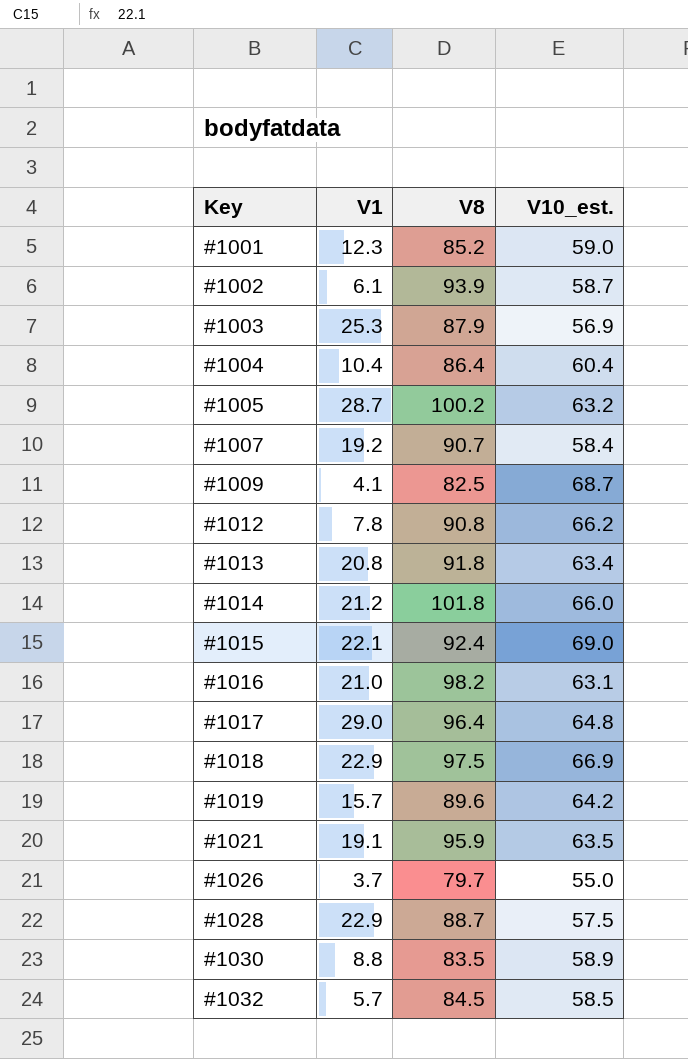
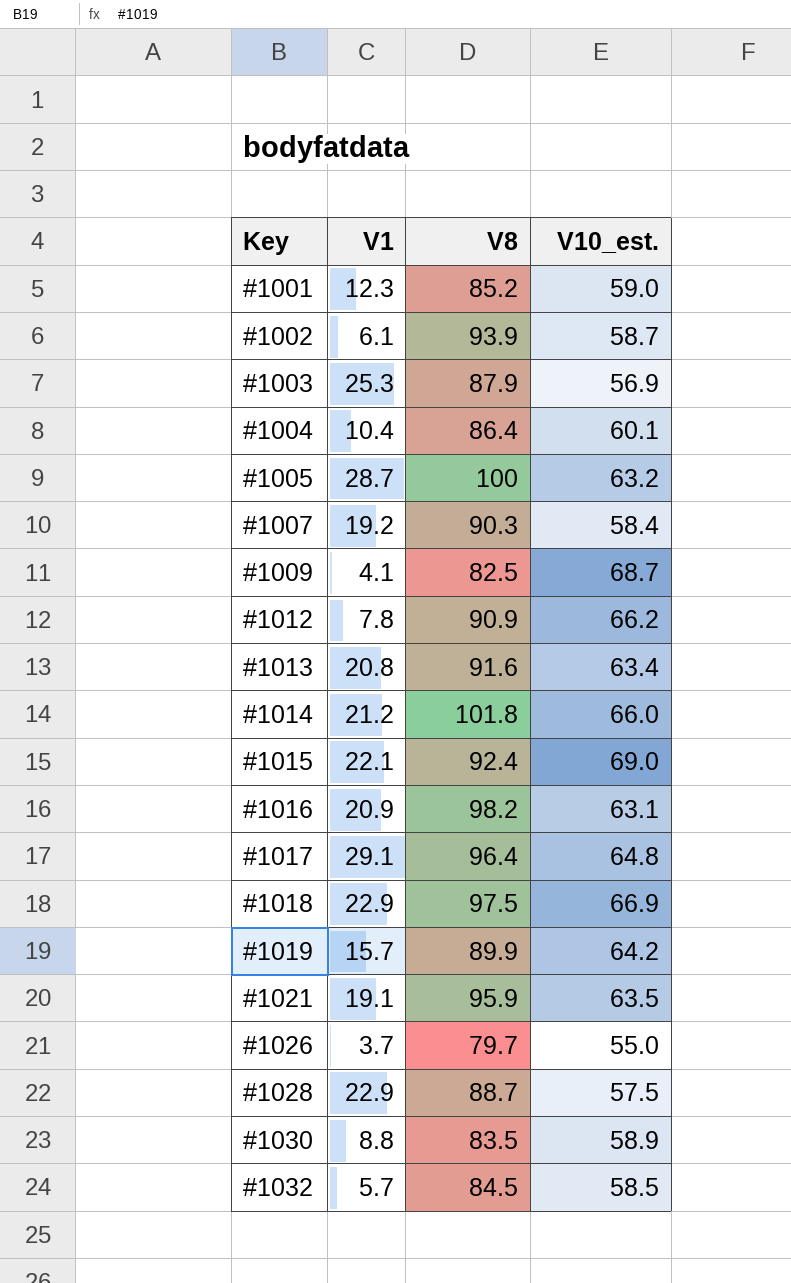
#1004 | V10_est.: 60.4 -> 60.1
#1005 | V8: 100.2 -> 100
#1007 | V8: 90.7 -> 90.3
#1012 | V8: 90.8 -> 90.9
#1013 | V8: 91.8 -> 91.6
#1016 | V1: 21.0 -> 20.9
#1017 | V1: 29.0 -> 29.1
#1019 | V8: 89.6 -> 89.9

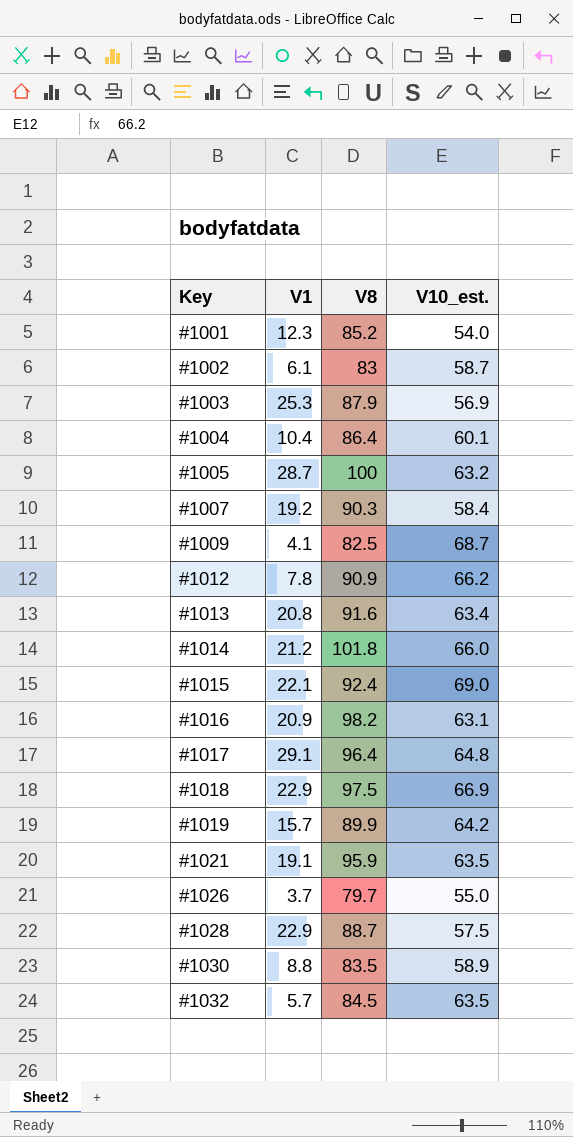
#1001 | V10_est.: 59.0 -> 54.0
#1002 | V8: 93.9 -> 83
#1032 | V10_est.: 58.5 -> 63.5

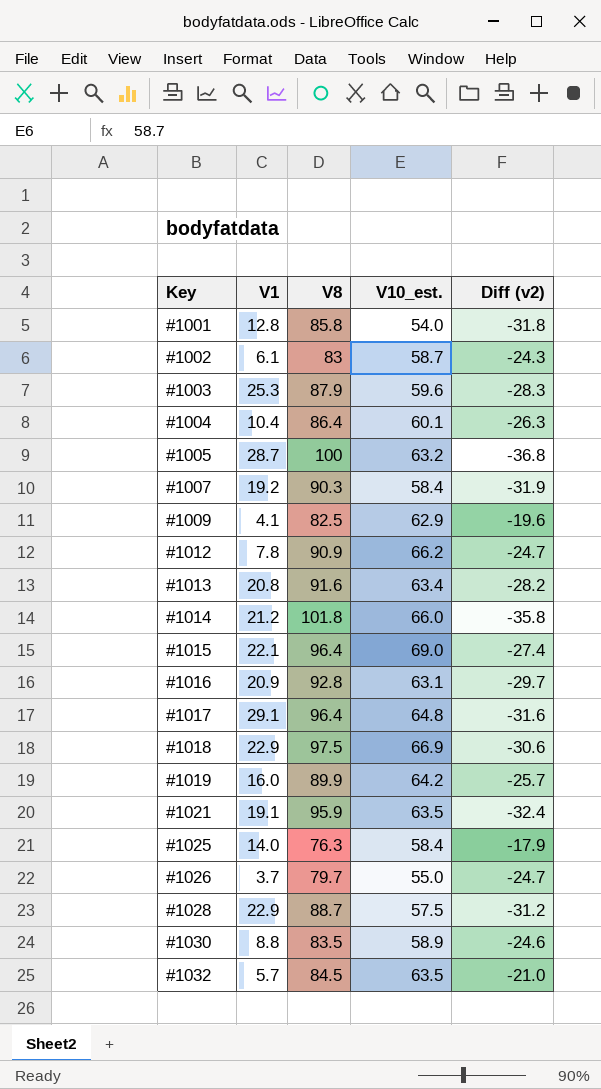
column Diff (v2) | formula: none -> [V10_est.] - [V8]
#1001 | V1: 12.3 -> 12.8
#1001 | V8: 85.2 -> 85.8
#1003 | V10_est.: 56.9 -> 59.6
#1009 | V10_est.: 68.7 -> 62.9
#1015 | V8: 92.4 -> 96.4
#1016 | V8: 98.2 -> 92.8
#1019 | V1: 15.7 -> 16.0
row #1025: none -> 14.0 | 76.3 | 58.4 | -17.9

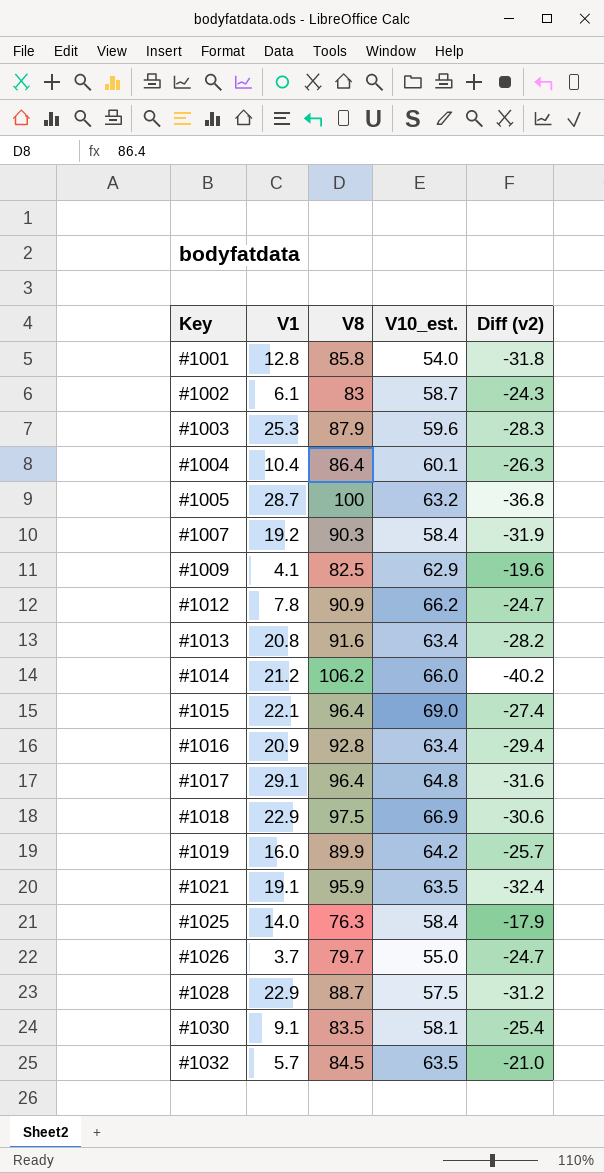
#1014 | V8: 101.8 -> 106.2
#1014 | Diff (v2): -35.8 -> -40.2
#1016 | V10_est.: 63.1 -> 63.4
#1016 | Diff (v2): -29.7 -> -29.4
#1030 | V1: 8.8 -> 9.1
#1030 | V10_est.: 58.9 -> 58.1
#1030 | Diff (v2): -24.6 -> -25.4

